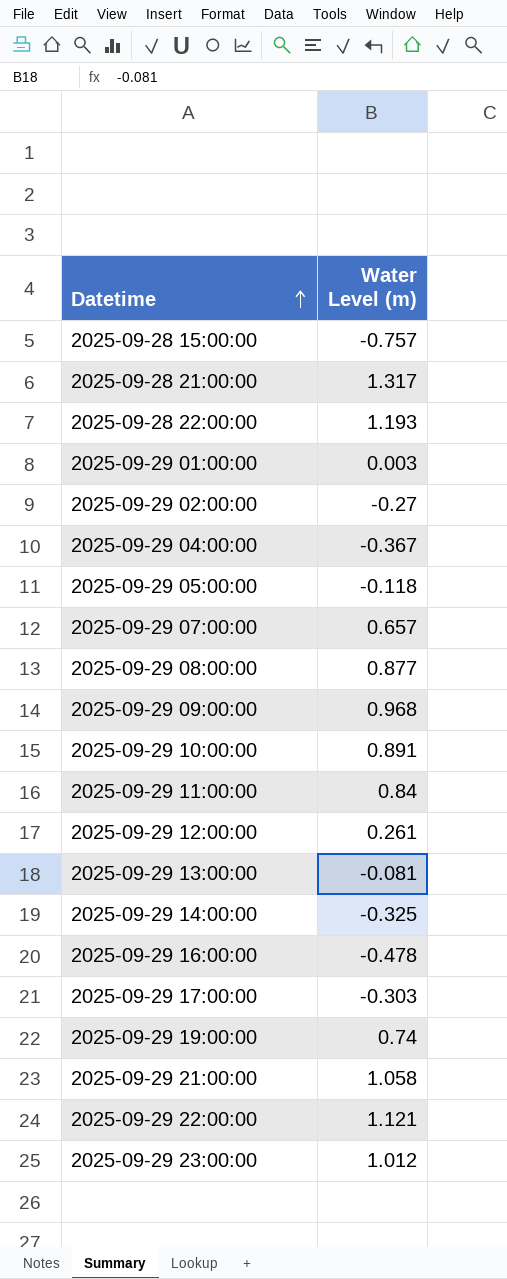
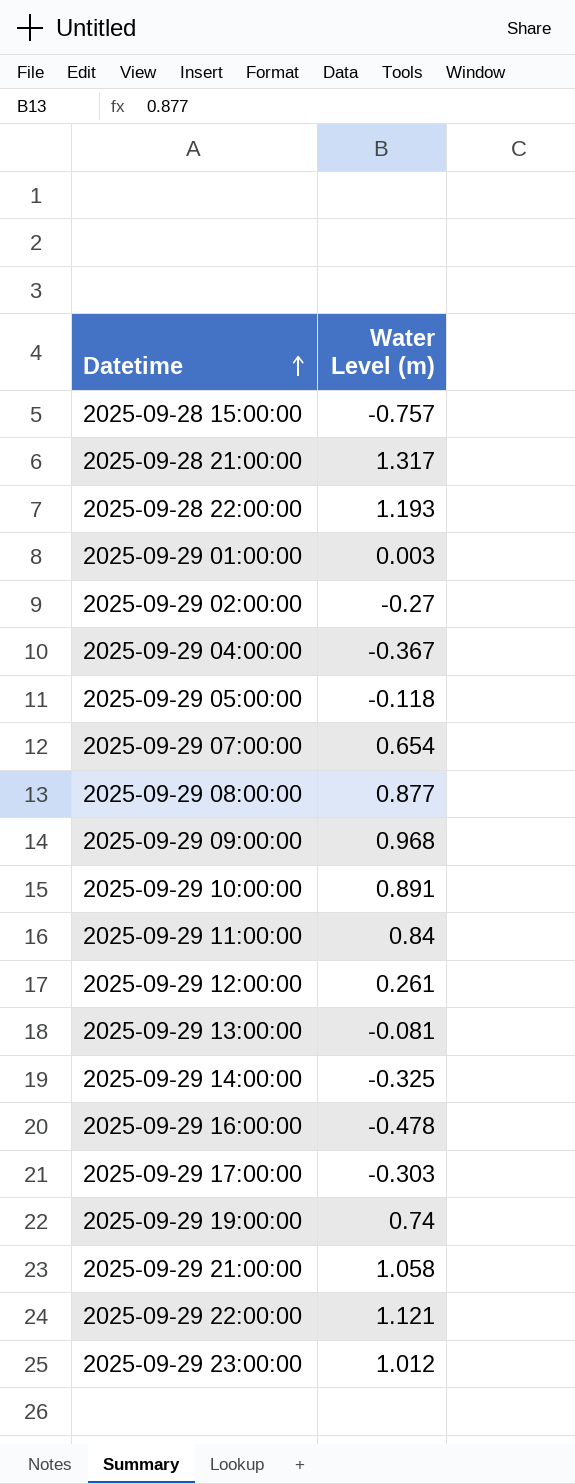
2025-09-29 07:00:00 | Water Level (m): 0.657 -> 0.654

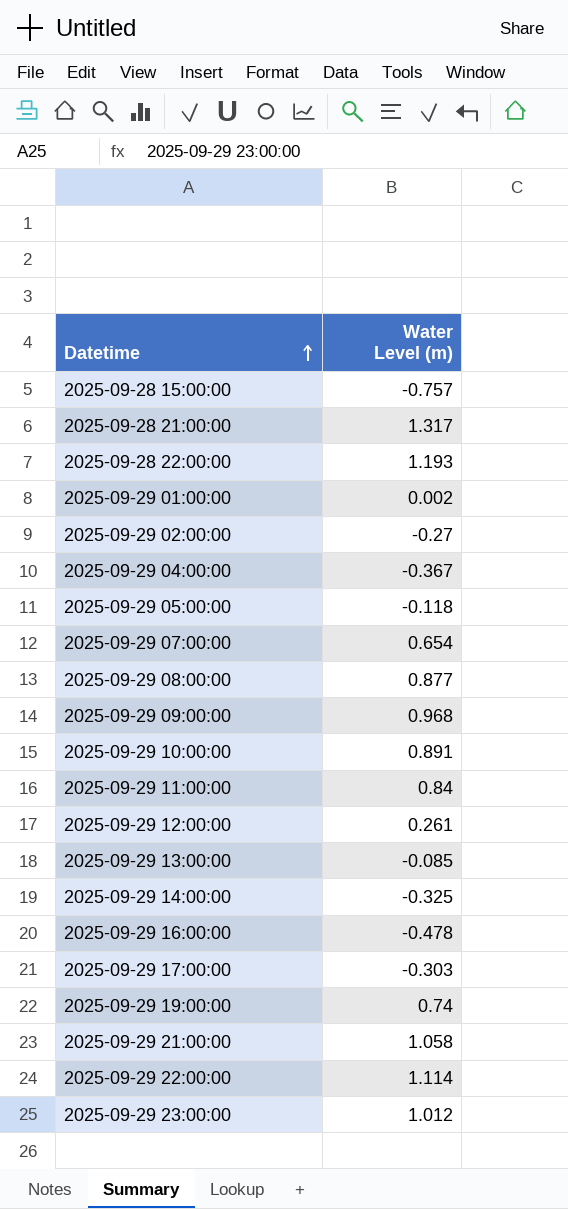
2025-09-29 01:00:00 | Water Level (m): 0.003 -> 0.002
2025-09-29 13:00:00 | Water Level (m): -0.081 -> -0.085
2025-09-29 22:00:00 | Water Level (m): 1.121 -> 1.114

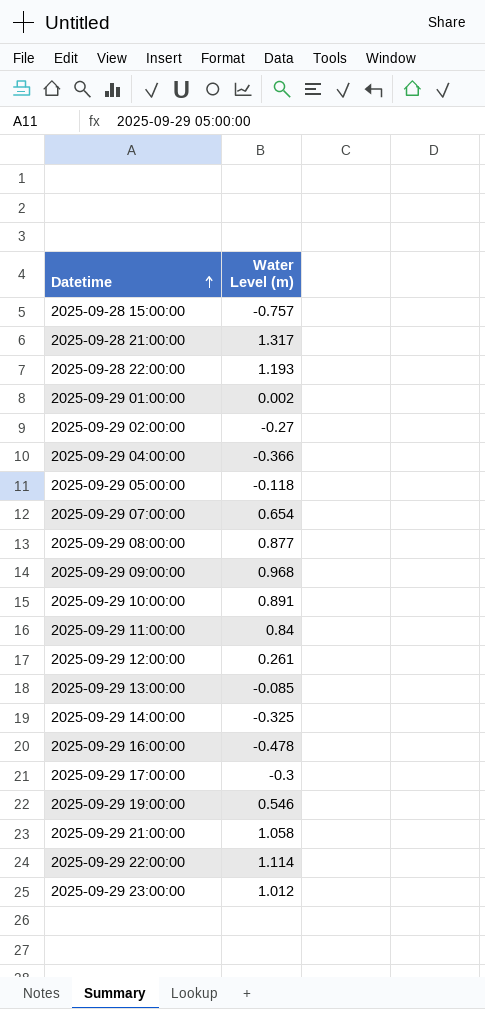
2025-09-29 04:00:00 | Water Level (m): -0.367 -> -0.366
2025-09-29 17:00:00 | Water Level (m): -0.303 -> -0.3
2025-09-29 19:00:00 | Water Level (m): 0.74 -> 0.546

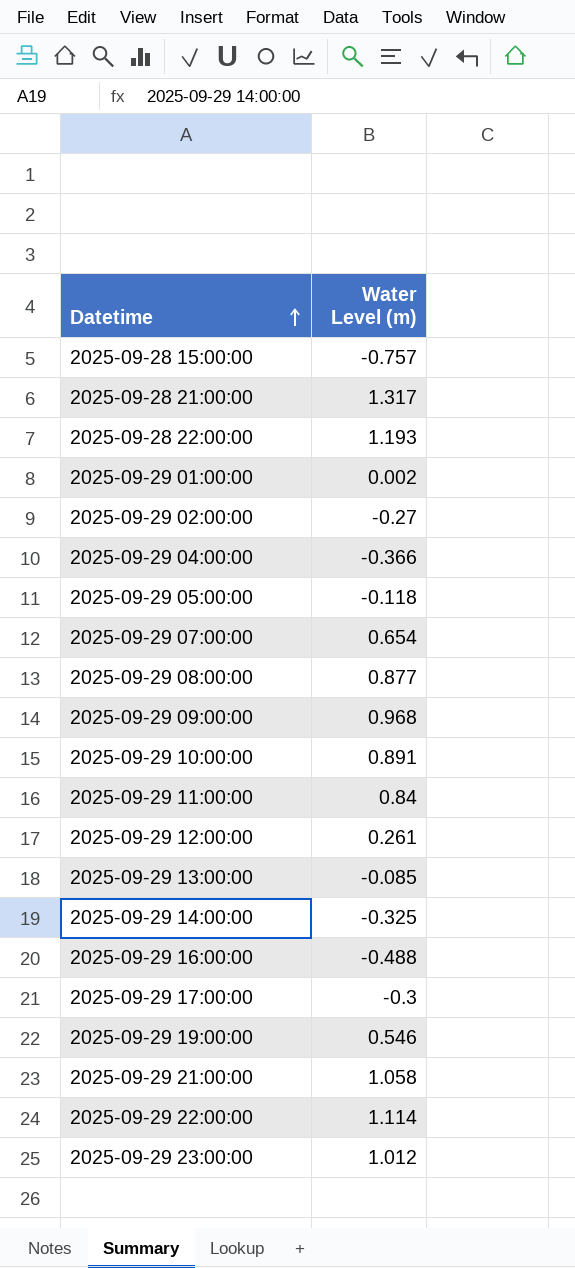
2025-09-29 16:00:00 | Water Level (m): -0.478 -> -0.488

